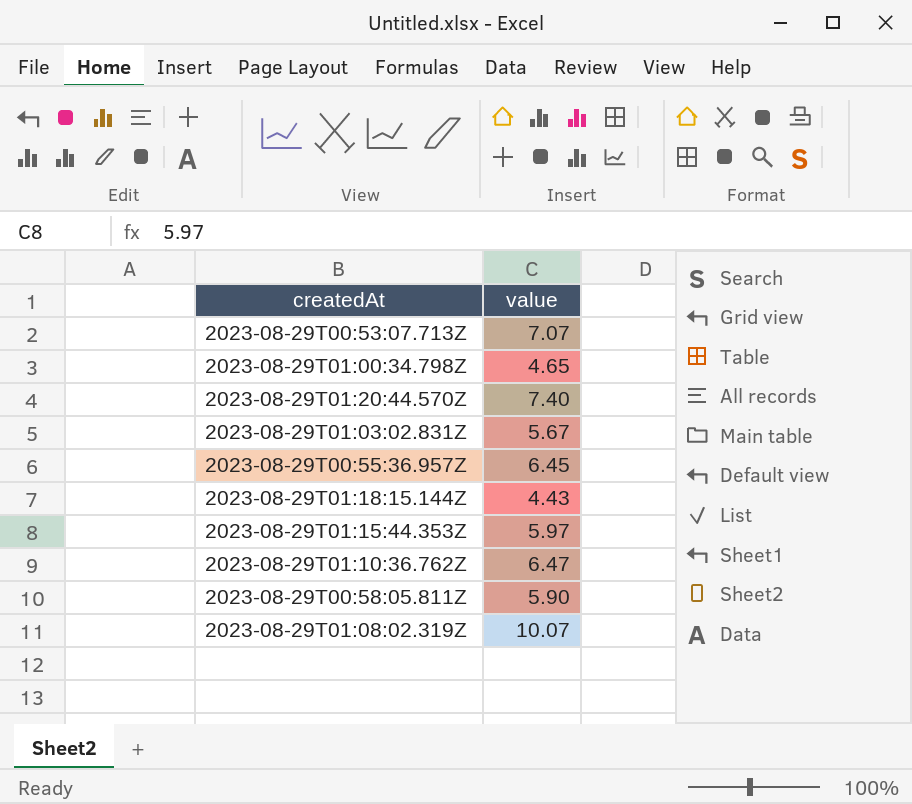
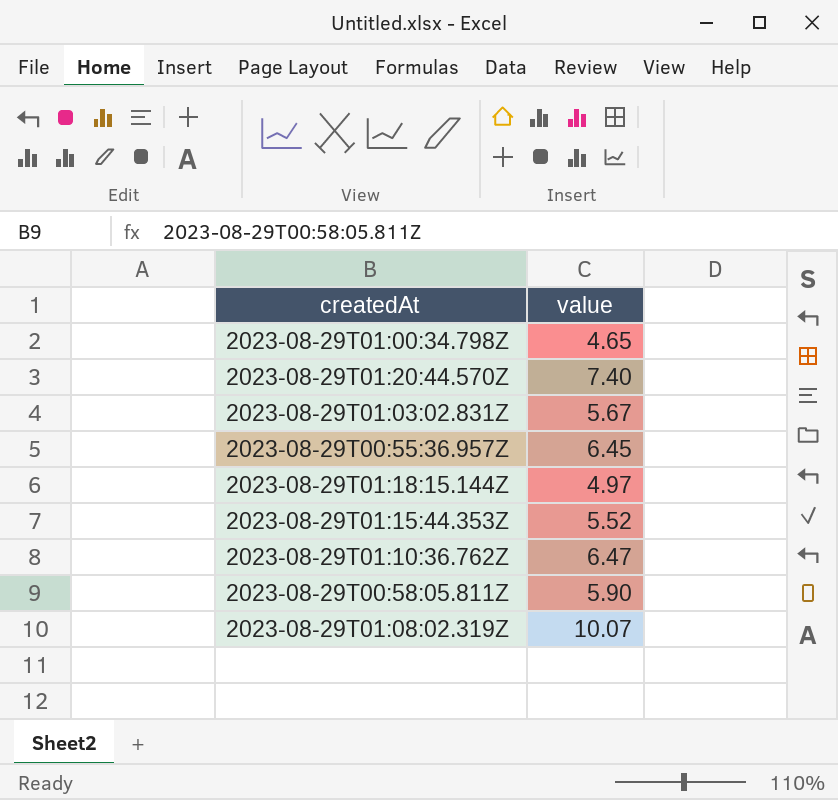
row 2023-08-29T00:53:07.713Z: 7.07 -> none
2023-08-29T01:18:15.144Z | value: 4.43 -> 4.97
2023-08-29T01:15:44.353Z | value: 5.97 -> 5.52

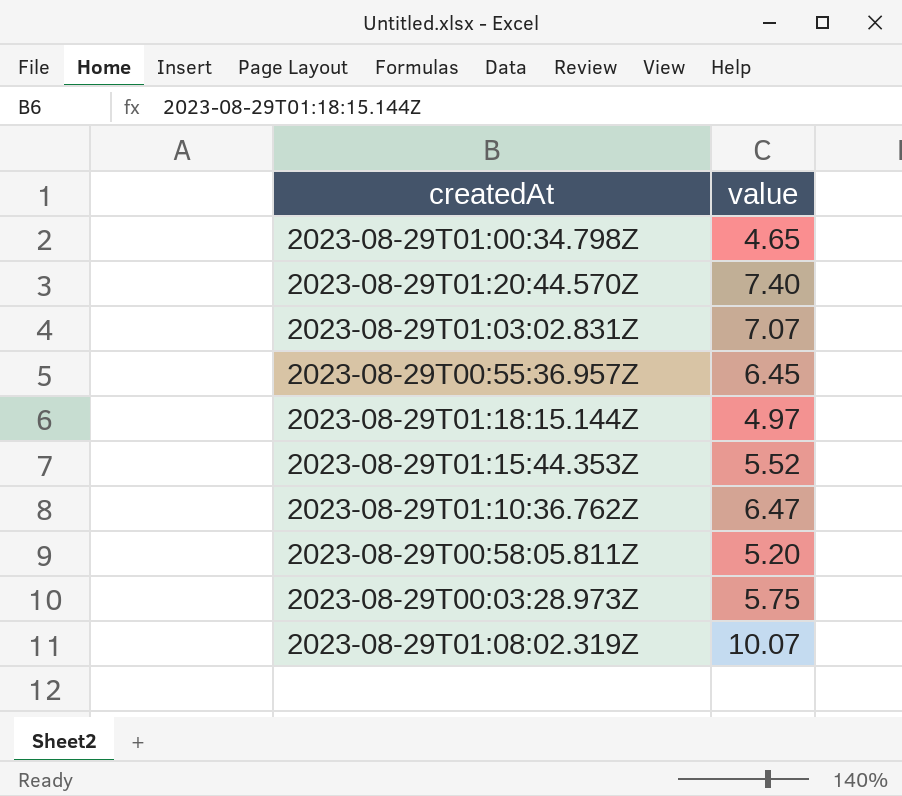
2023-08-29T01:03:02.831Z | value: 5.67 -> 7.07
2023-08-29T00:58:05.811Z | value: 5.90 -> 5.20
row 2023-08-29T00:03:28.973Z: none -> 5.75

